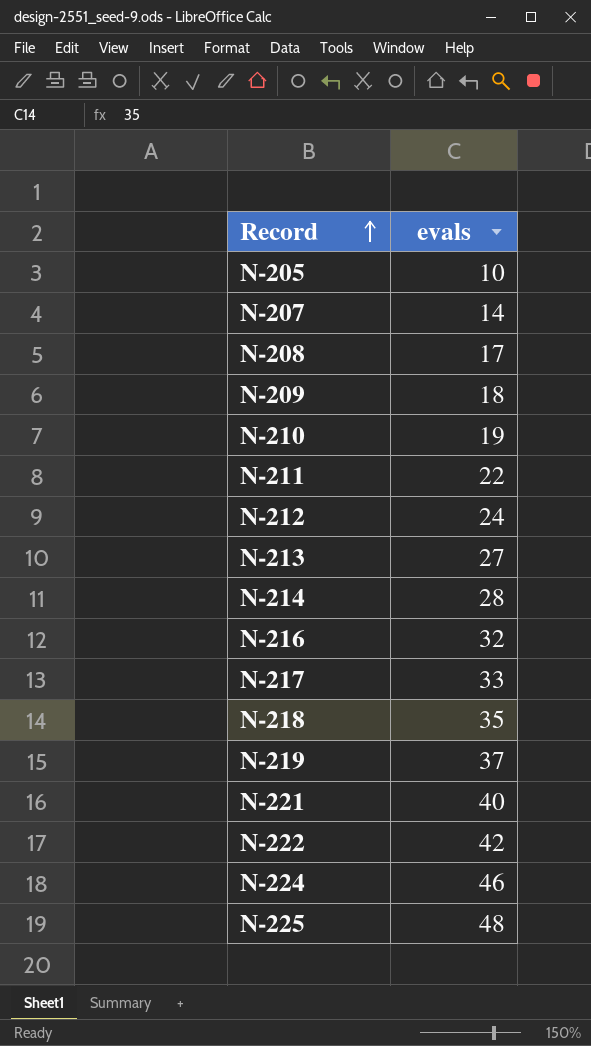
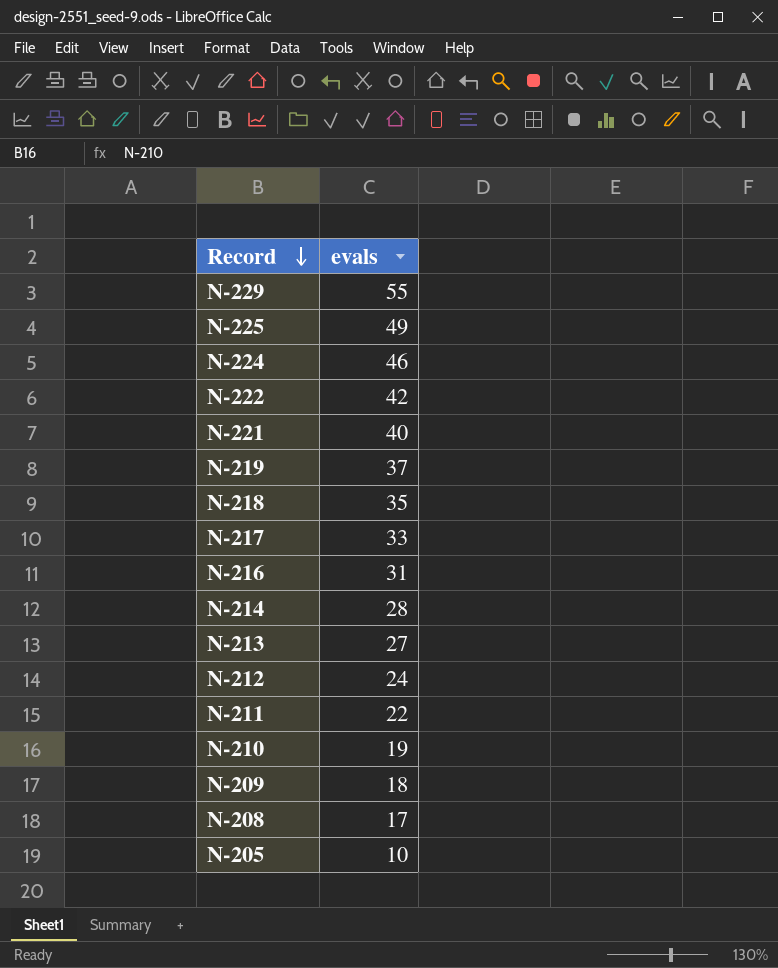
row order: Record ascending -> Record descending
row N-207: 14 -> none
row N-229: none -> 55
N-225 | evals: 48 -> 49
N-216 | evals: 32 -> 31

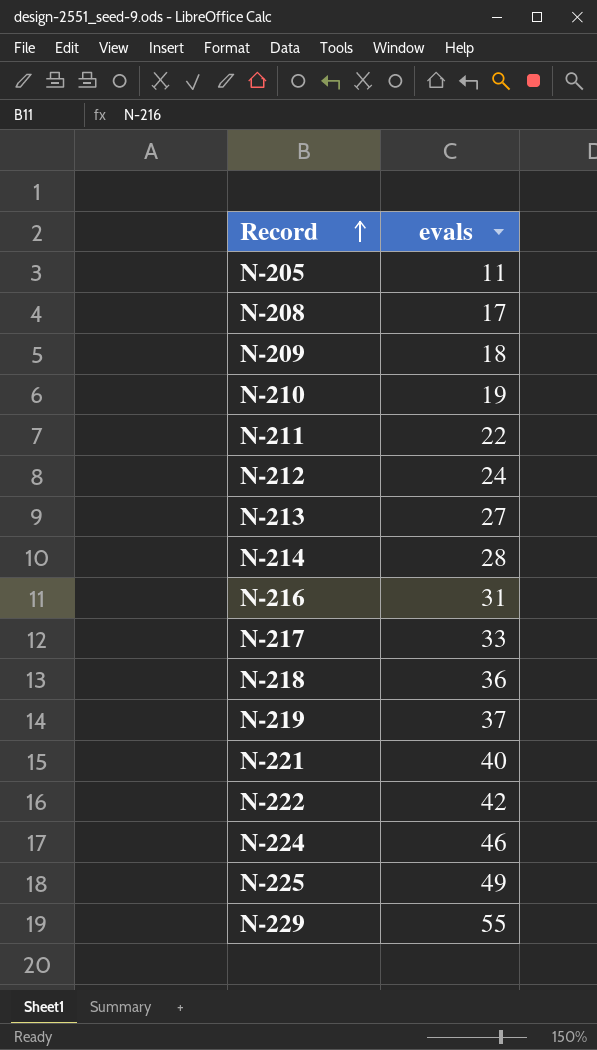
row order: Record descending -> Record ascending
N-205 | evals: 10 -> 11
N-218 | evals: 35 -> 36

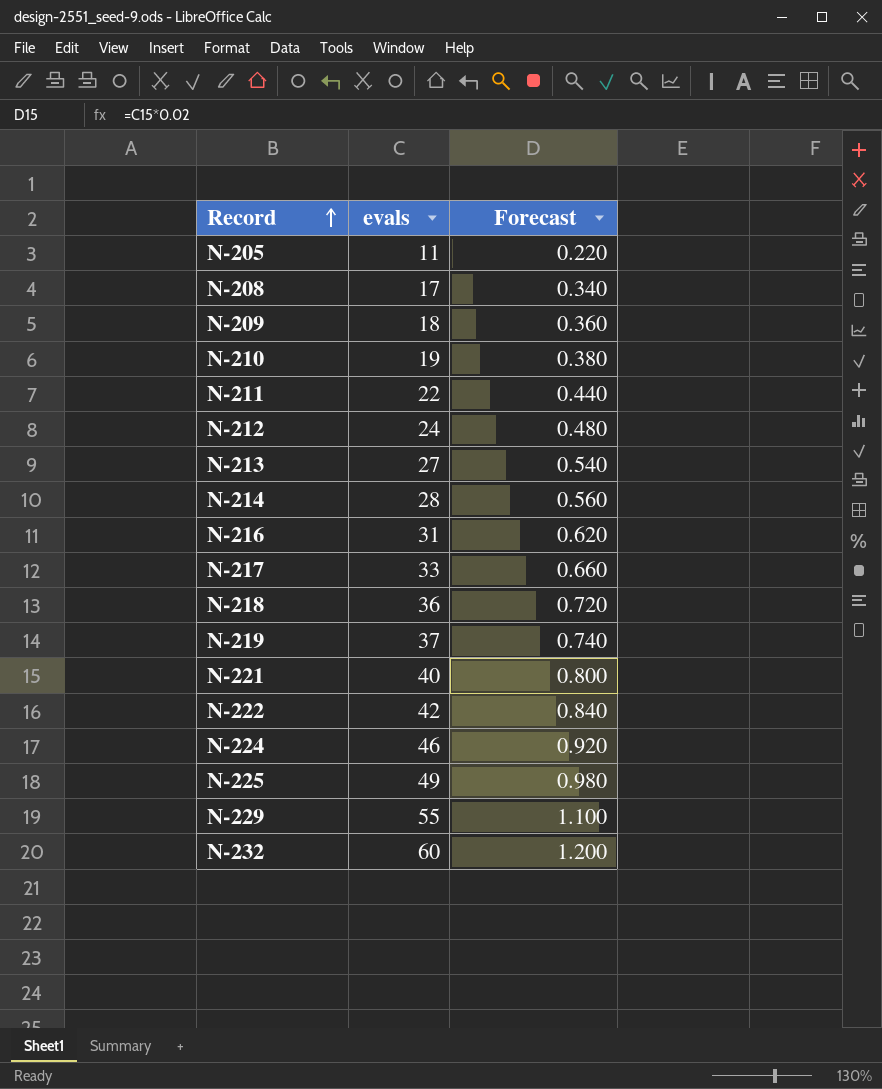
column Forecast | formula: none -> [evals] * 0.02
row N-232: none -> 60 | 1.200

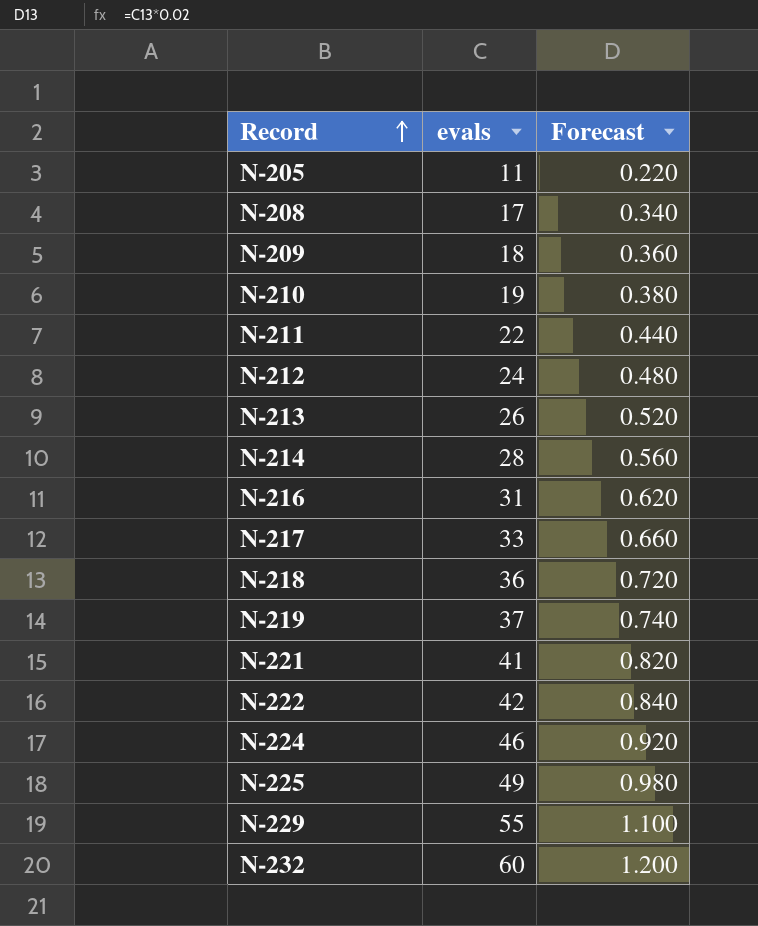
N-213 | evals: 27 -> 26
N-213 | Forecast: 0.540 -> 0.520
N-221 | evals: 40 -> 41
N-221 | Forecast: 0.800 -> 0.820

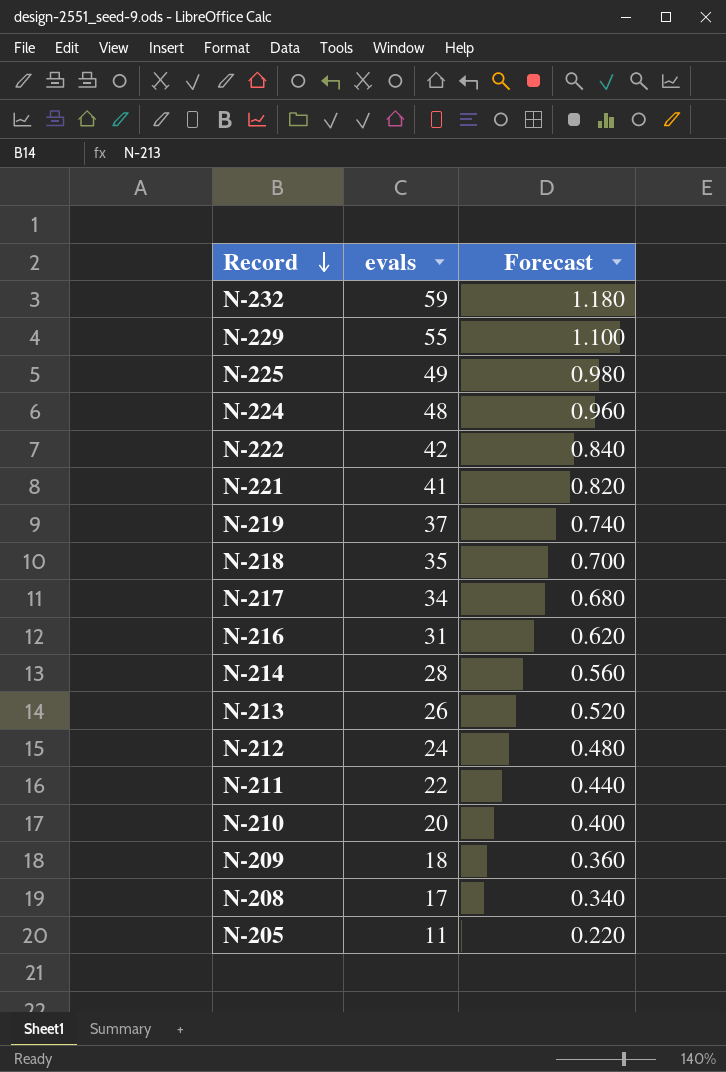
row order: Record ascending -> Record descending
N-232 | evals: 60 -> 59
N-232 | Forecast: 1.200 -> 1.180
N-224 | evals: 46 -> 48
N-224 | Forecast: 0.920 -> 0.960
N-218 | evals: 36 -> 35
N-218 | Forecast: 0.720 -> 0.700
N-217 | evals: 33 -> 34
N-217 | Forecast: 0.660 -> 0.680
N-210 | evals: 19 -> 20
N-210 | Forecast: 0.380 -> 0.400

